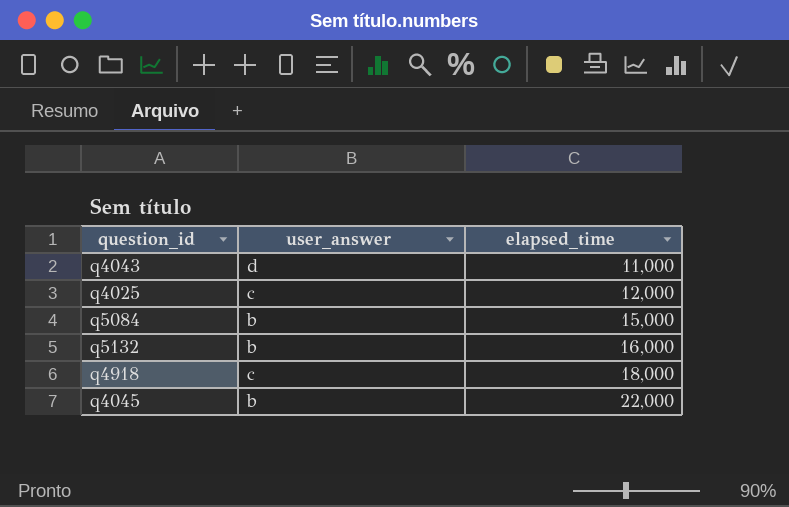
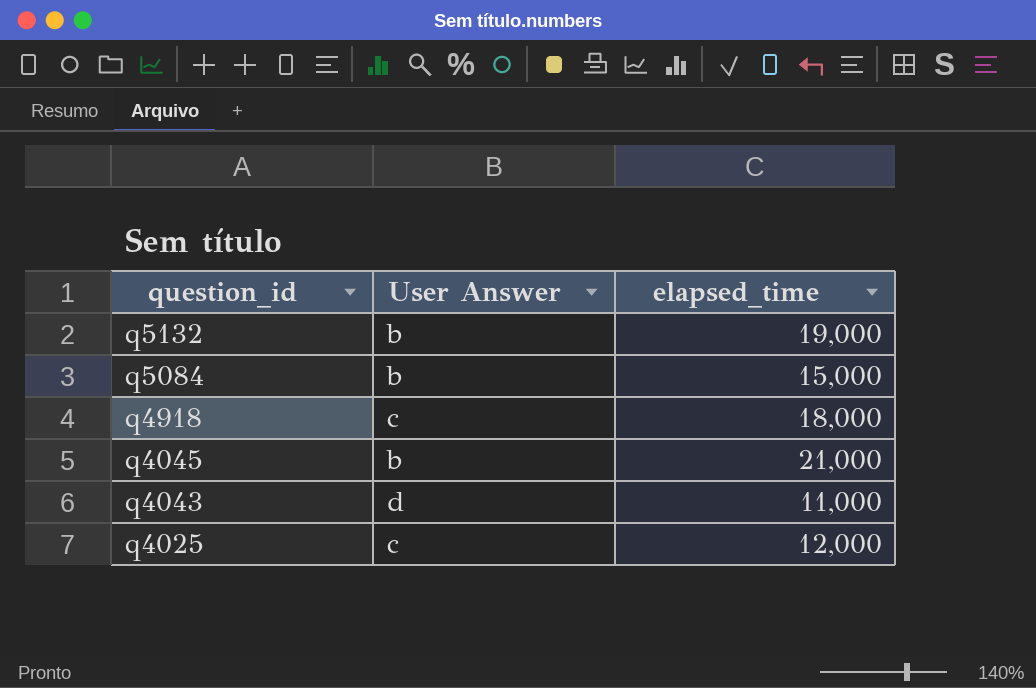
row order: elapsed_time ascending -> question_id descending
column name: user_answer -> User Answer
q5132 | elapsed_time: 16,000 -> 19,000
q4045 | elapsed_time: 22,000 -> 21,000

